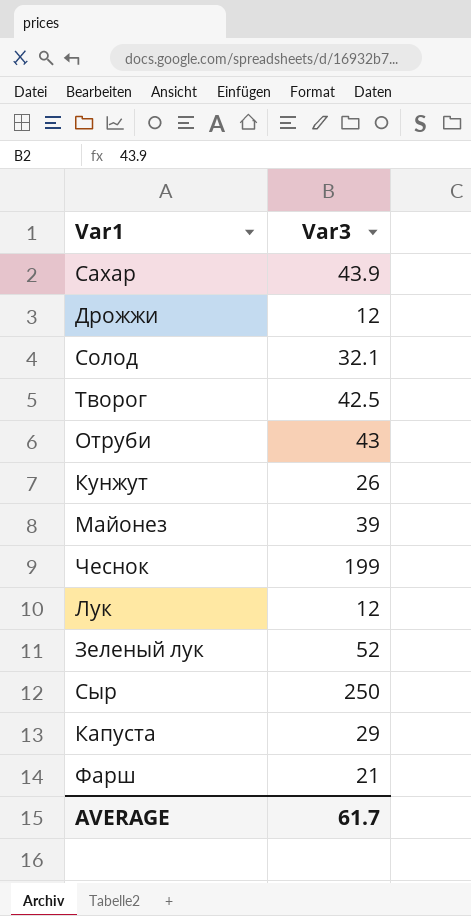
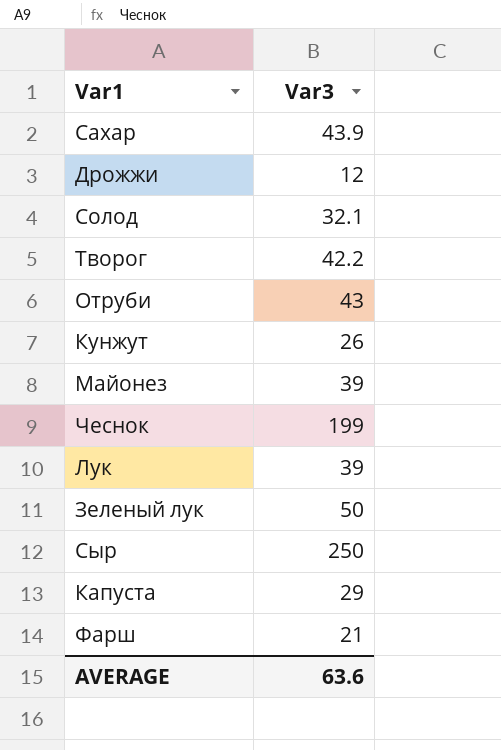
Творог | Var3: 42.5 -> 42.2
Лук | Var3: 12 -> 39
Зеленый лук | Var3: 52 -> 50
AVERAGE | Var3: 61.7 -> 63.6

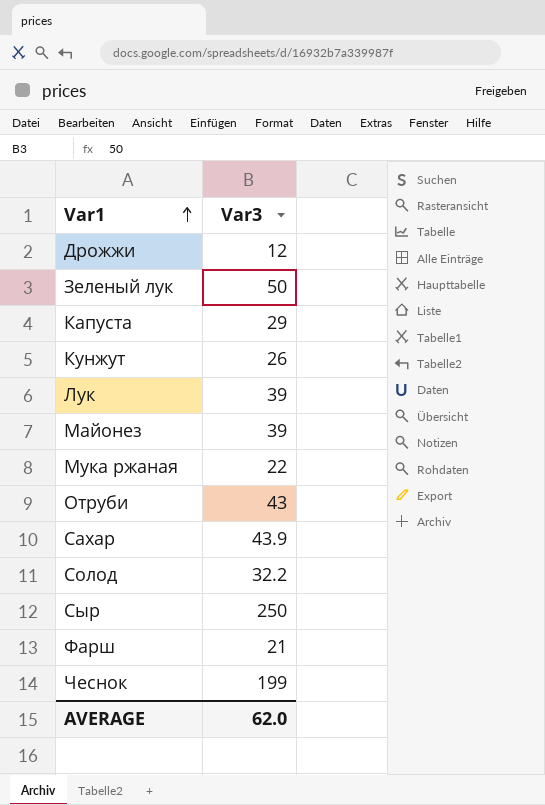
row order: none -> Var1 ascending
row Творог: 42.2 -> none
row Мука ржаная: none -> 22
Солод | Var3: 32.1 -> 32.2
AVERAGE | Var3: 63.6 -> 62.0

